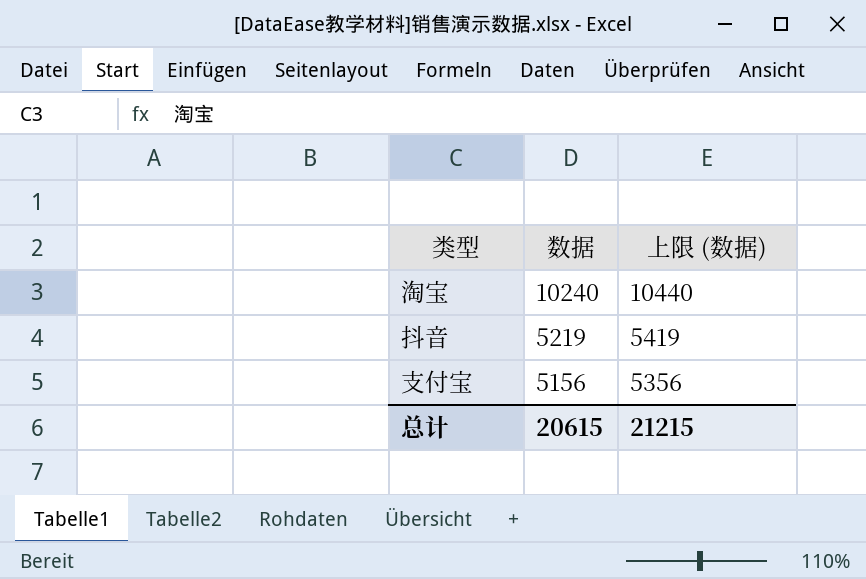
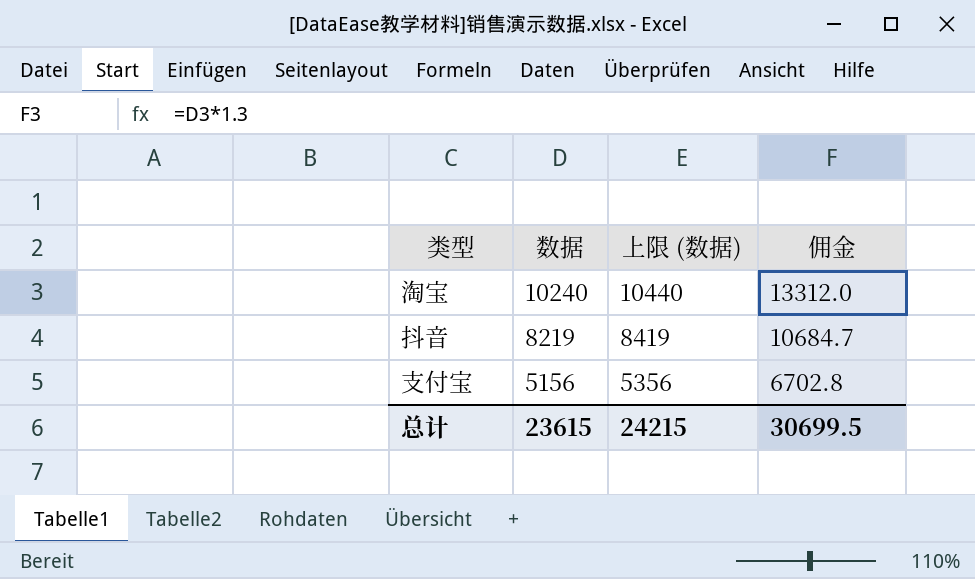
column 佣金 | formula: none -> [数据] * 1.3
抖音 | 数据: 5219 -> 8219
抖音 | 上限 (数据): 5419 -> 8419
总计 | 数据: 20615 -> 23615
总计 | 上限 (数据): 21215 -> 24215

